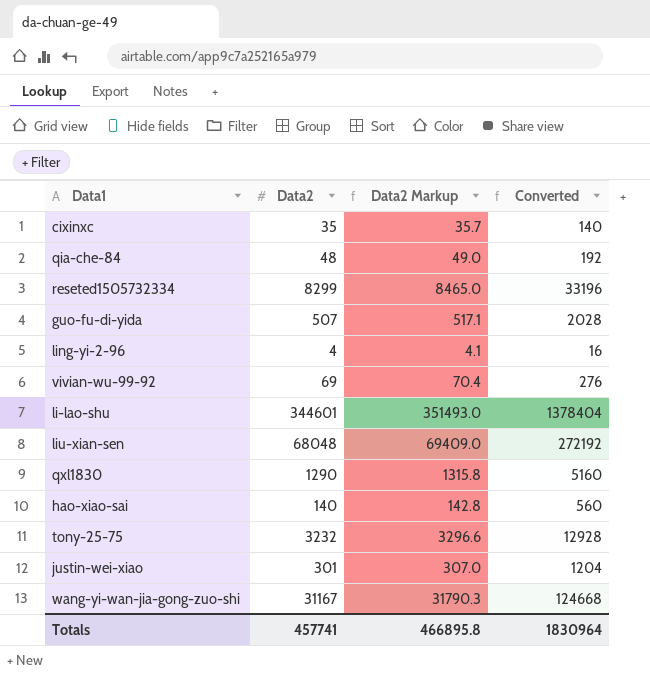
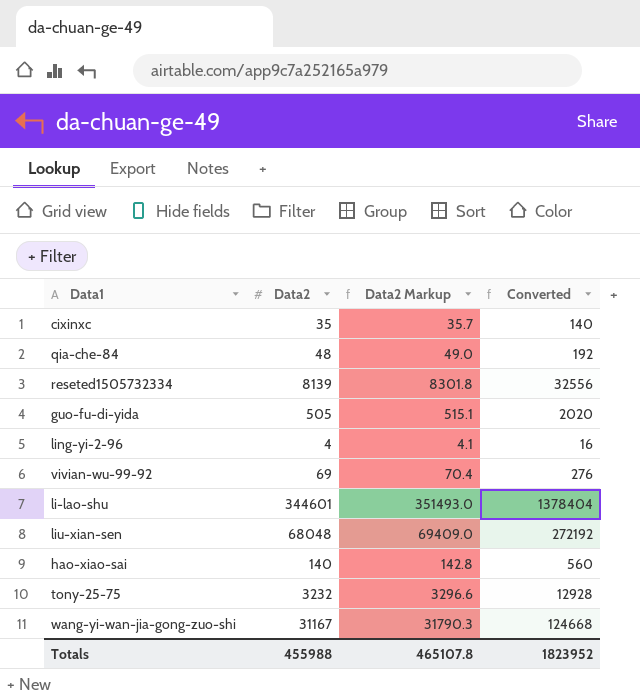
row qxl1830: 1290 | 1315.8 | 5160 -> none
row justin-wei-xiao: 301 | 307.0 | 1204 -> none
reseted1505732334 | Data2: 8299 -> 8139
reseted1505732334 | Data2 Markup: 8465.0 -> 8301.8
reseted1505732334 | Converted: 33196 -> 32556
guo-fu-di-yida | Data2: 507 -> 505
guo-fu-di-yida | Data2 Markup: 517.1 -> 515.1
guo-fu-di-yida | Converted: 2028 -> 2020
Totals | Data2: 457741 -> 455988
Totals | Data2 Markup: 466895.8 -> 465107.8
Totals | Converted: 1830964 -> 1823952

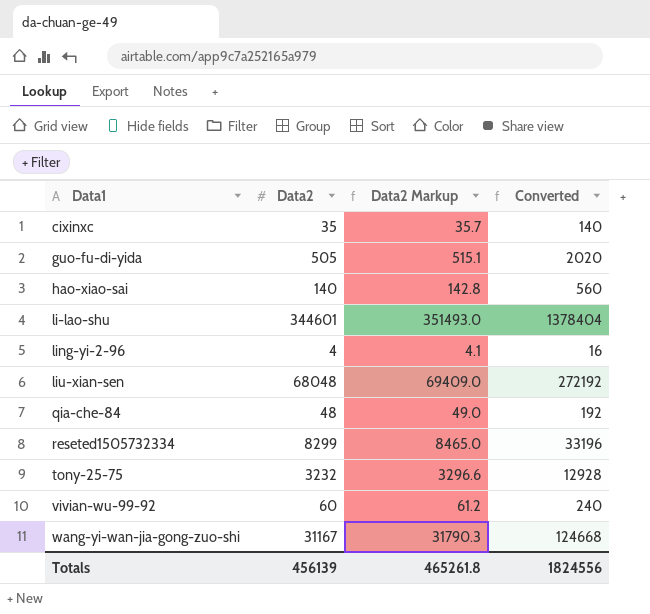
row order: none -> Data1 ascending
reseted1505732334 | Data2: 8139 -> 8299
reseted1505732334 | Data2 Markup: 8301.8 -> 8465.0
reseted1505732334 | Converted: 32556 -> 33196
vivian-wu-99-92 | Data2: 69 -> 60
vivian-wu-99-92 | Data2 Markup: 70.4 -> 61.2
vivian-wu-99-92 | Converted: 276 -> 240
Totals | Data2: 455988 -> 456139
Totals | Data2 Markup: 465107.8 -> 465261.8
Totals | Converted: 1823952 -> 1824556

